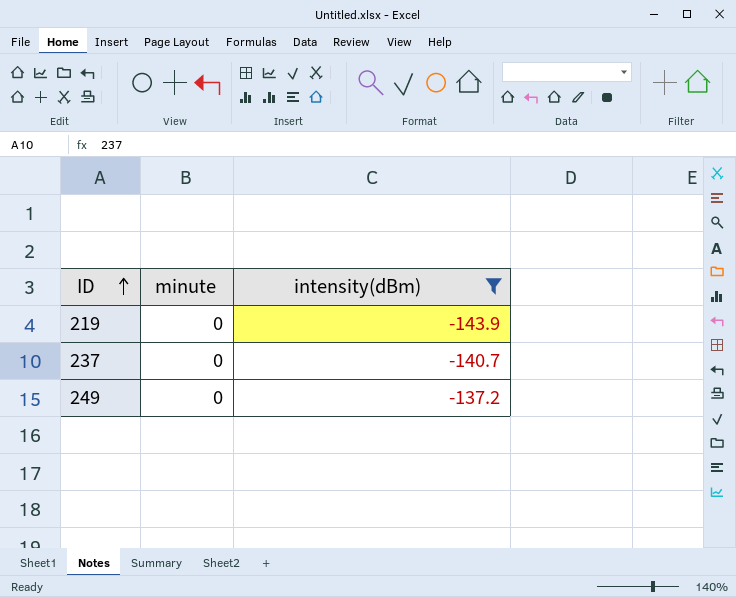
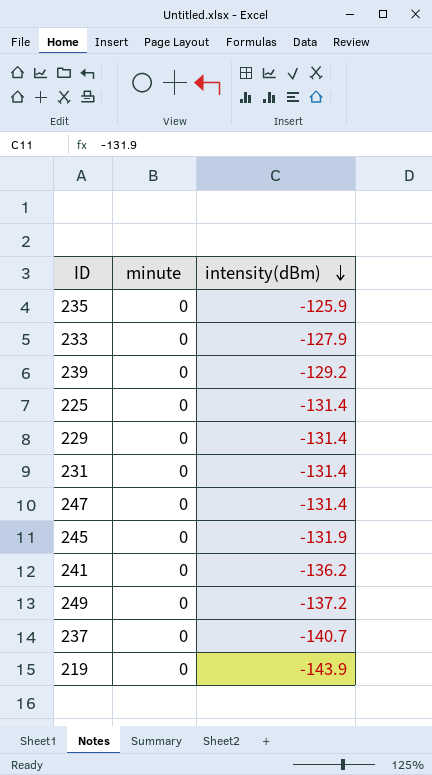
filter: intensity(dBm) <= -137.2 -> none
row order: ID ascending -> intensity(dBm) descending

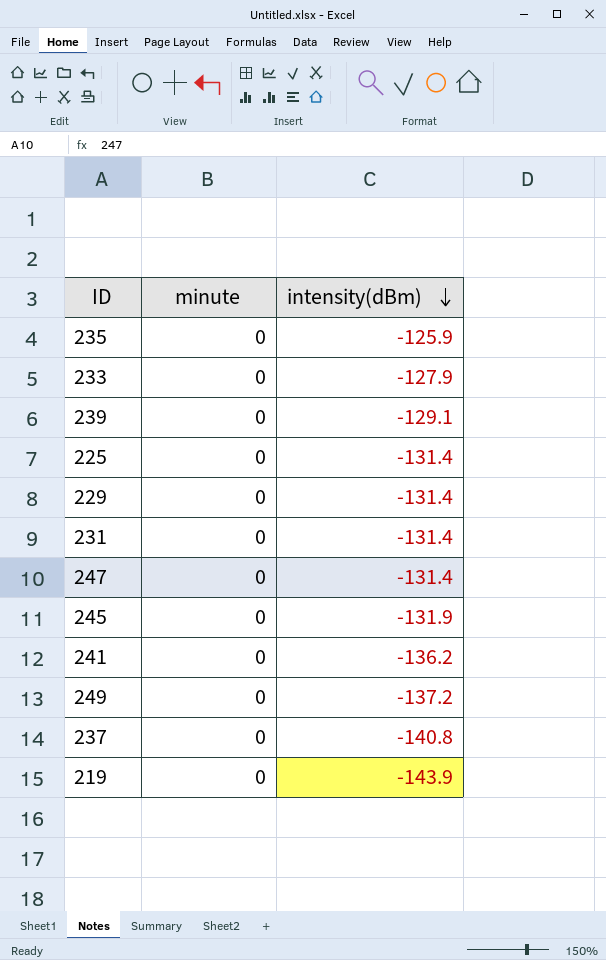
239 | intensity(dBm): -129.2 -> -129.1
237 | intensity(dBm): -140.7 -> -140.8

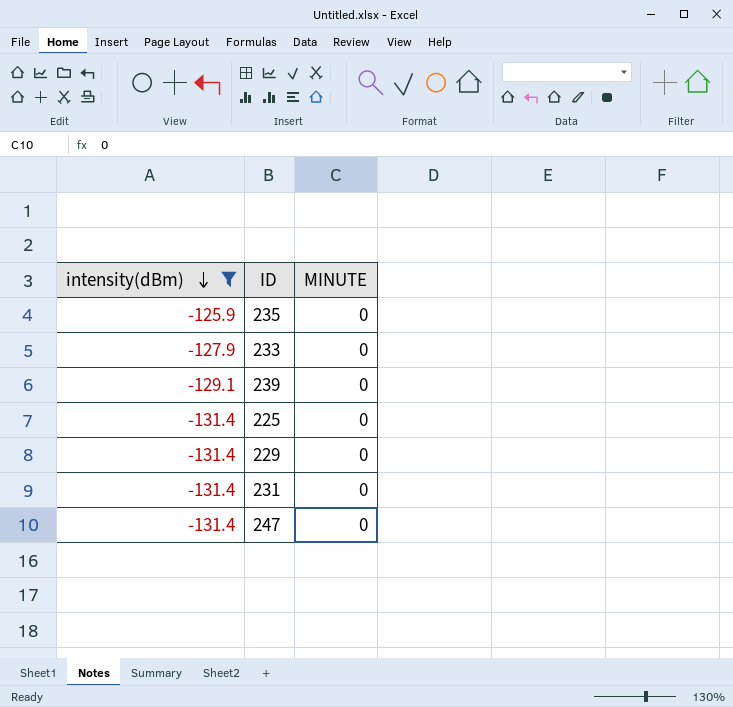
filter: none -> intensity(dBm) >= -131.4
column intensity(dBm) | position: 3 -> 1
column name: minute -> MINUTE

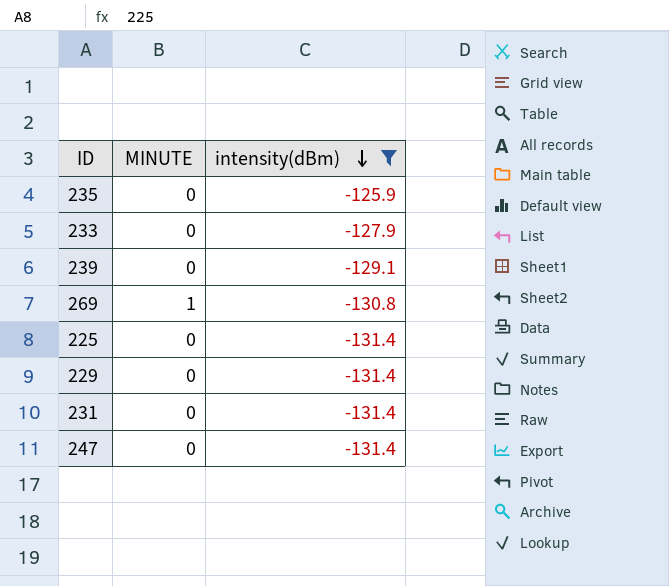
column intensity(dBm) | position: 1 -> 3
row 269: none -> 1 | -130.8

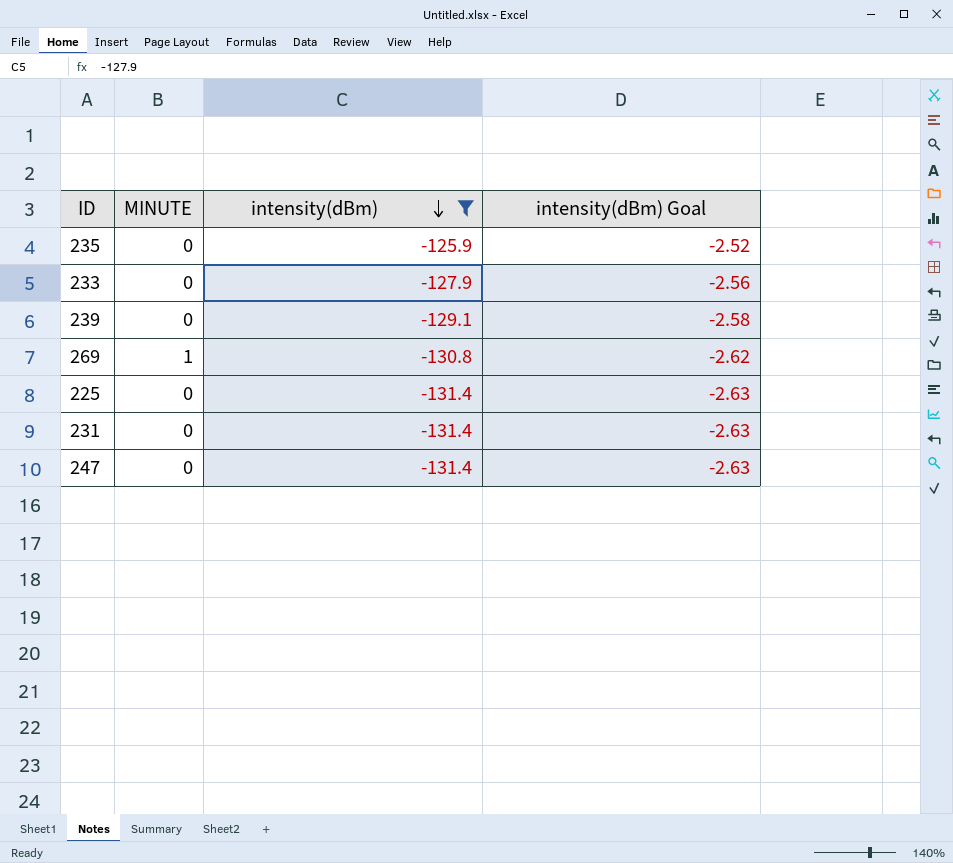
column intensity(dBm) Goal | formula: none -> [intensity(dBm)] * 0.02
row 229: 0 | -131.4 -> none

